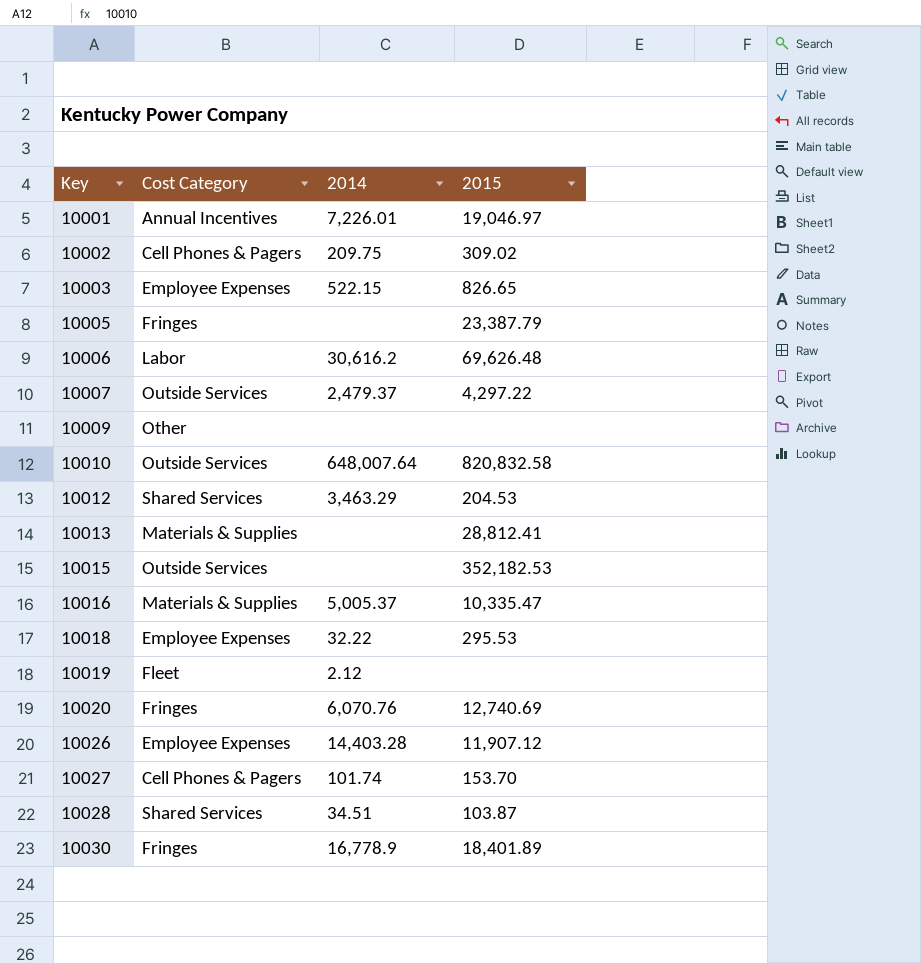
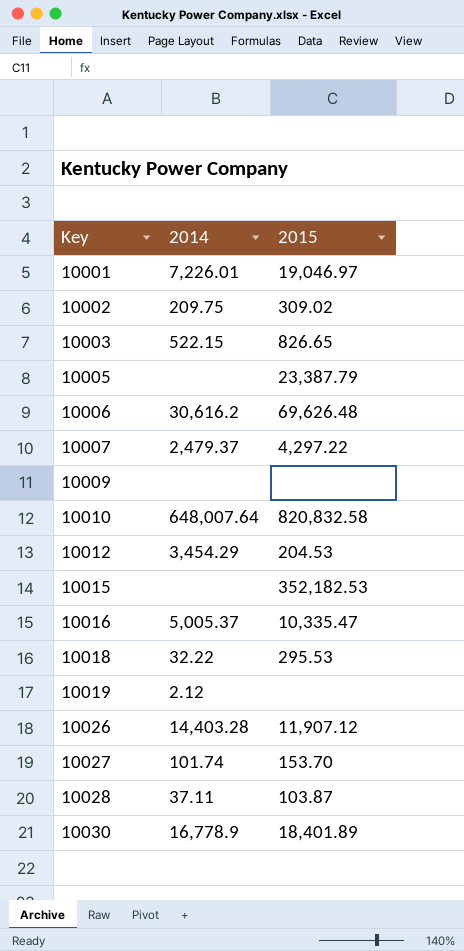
column Cost Category | position: 2 -> none
row 10013: Materials & Supplies | none | 28,812.41 -> none
row 10020: Fringes | 6,070.76 | 12,740.69 -> none
10012 | 2014: 3,463.29 -> 3,454.29
10028 | 2014: 34.51 -> 37.11

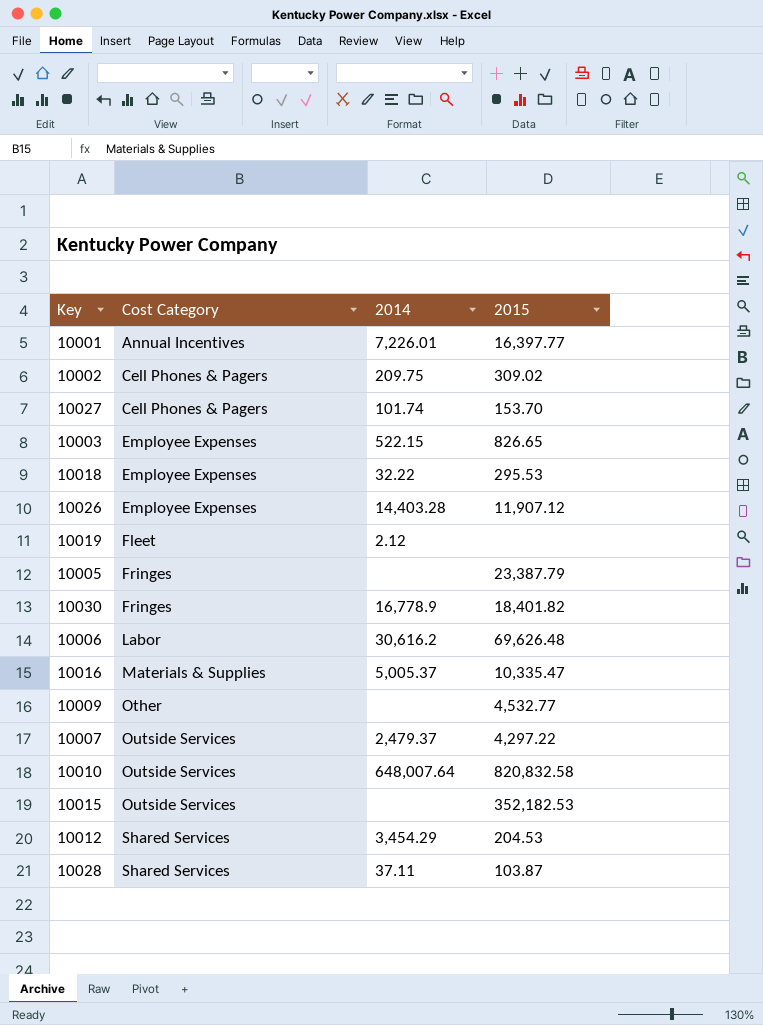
row order: Key ascending -> Cost Category ascending
column Cost Category | position: none -> 2
10001 | 2015: 19,046.97 -> 16,397.77
10030 | 2015: 18,401.89 -> 18,401.82
10009 | 2015: none -> 4,532.77

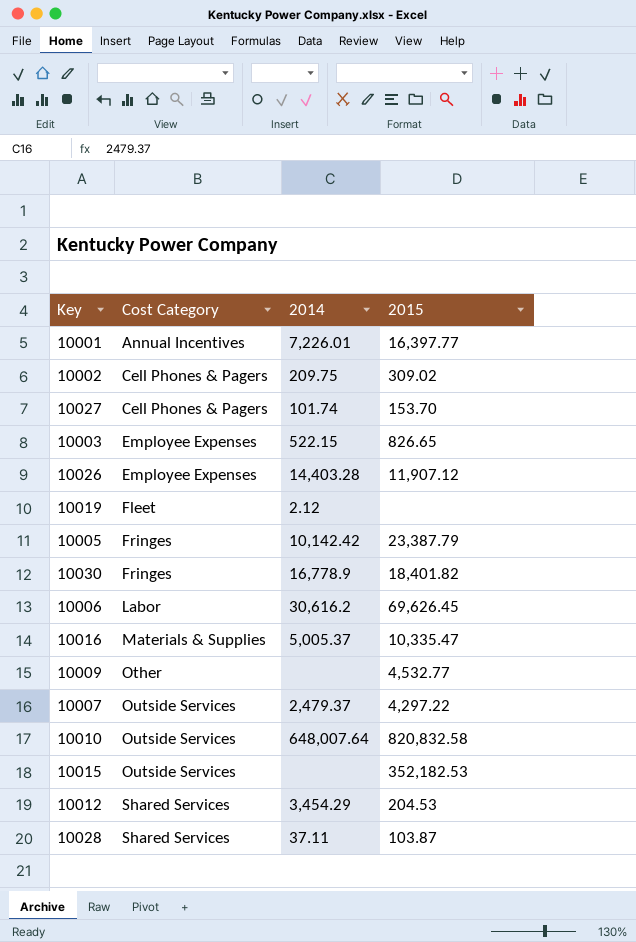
row 10018: Employee Expenses | 32.22 | 295.53 -> none
10005 | 2014: none -> 10,142.42
10006 | 2015: 69,626.48 -> 69,626.45

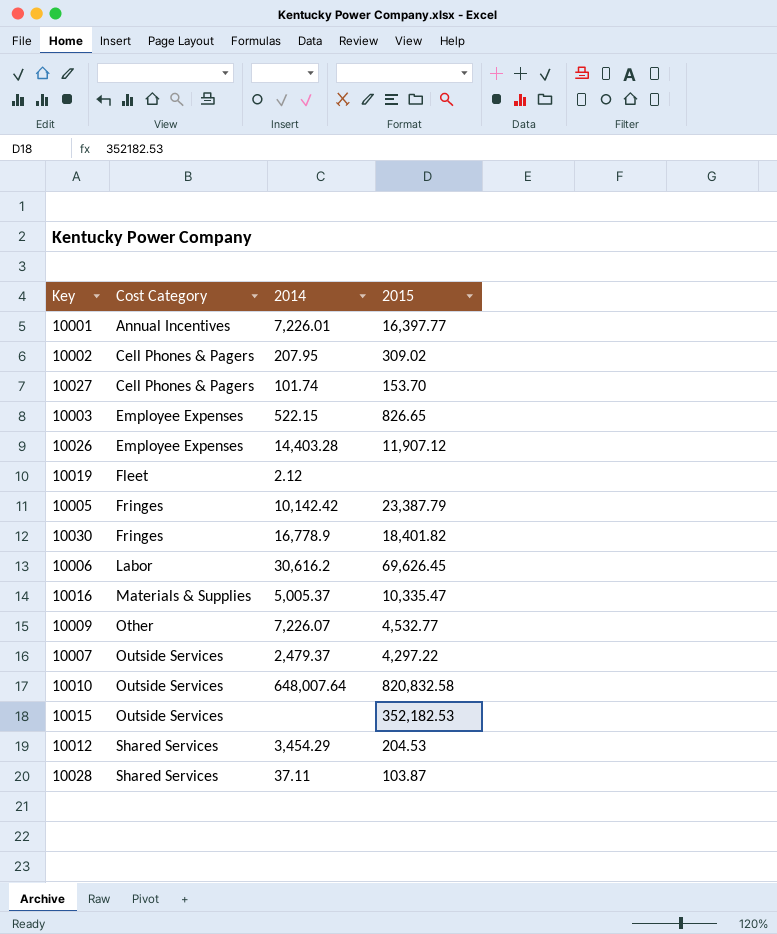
10002 | 2014: 209.75 -> 207.95
10009 | 2014: none -> 7,226.07

